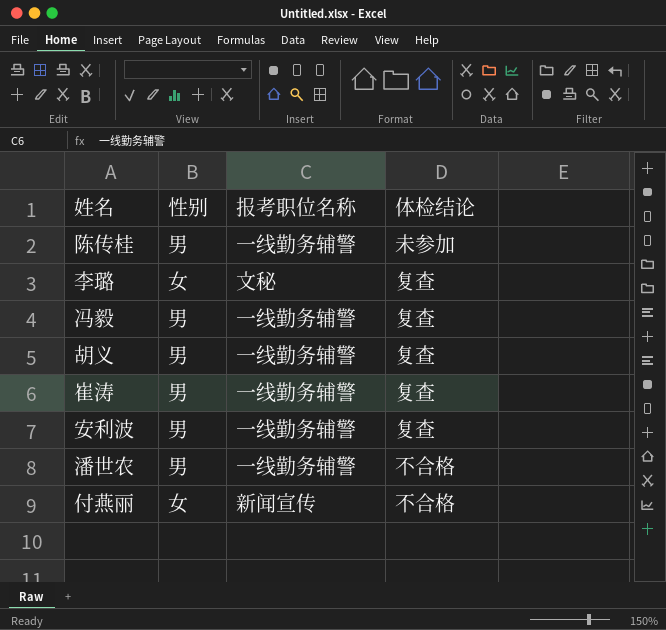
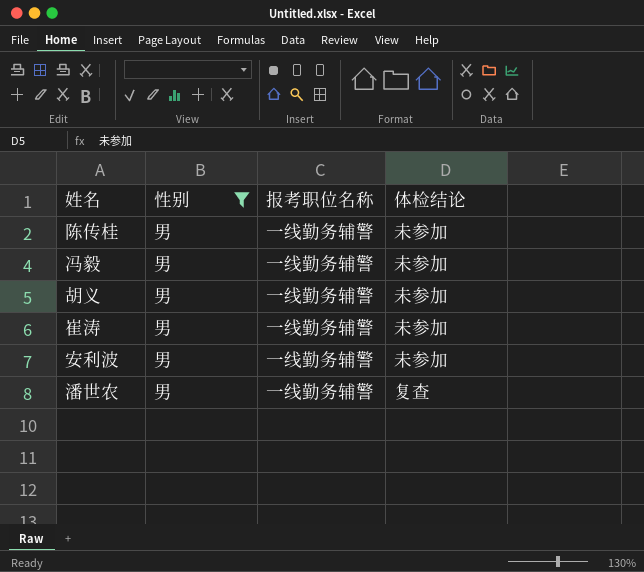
filter: none -> 性别 = 男
冯毅 | 体检结论: 复查 -> 未参加
胡义 | 体检结论: 复查 -> 未参加
崔涛 | 体检结论: 复查 -> 未参加
安利波 | 体检结论: 复查 -> 未参加
潘世农 | 体检结论: 不合格 -> 复查

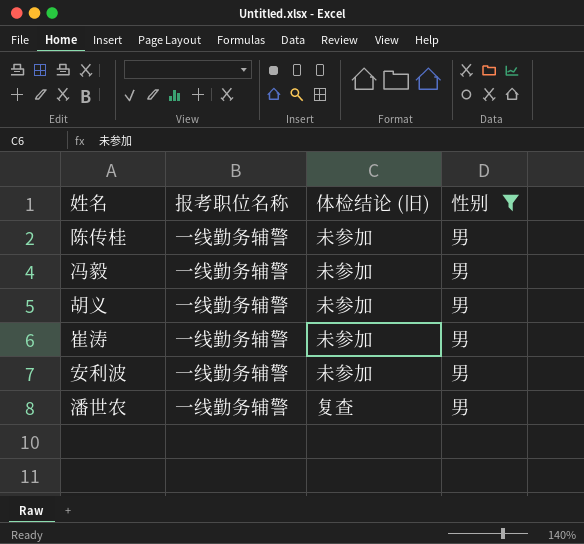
column name: 体检结论 -> 体检结论 (旧)
column 性别 | position: 2 -> 4

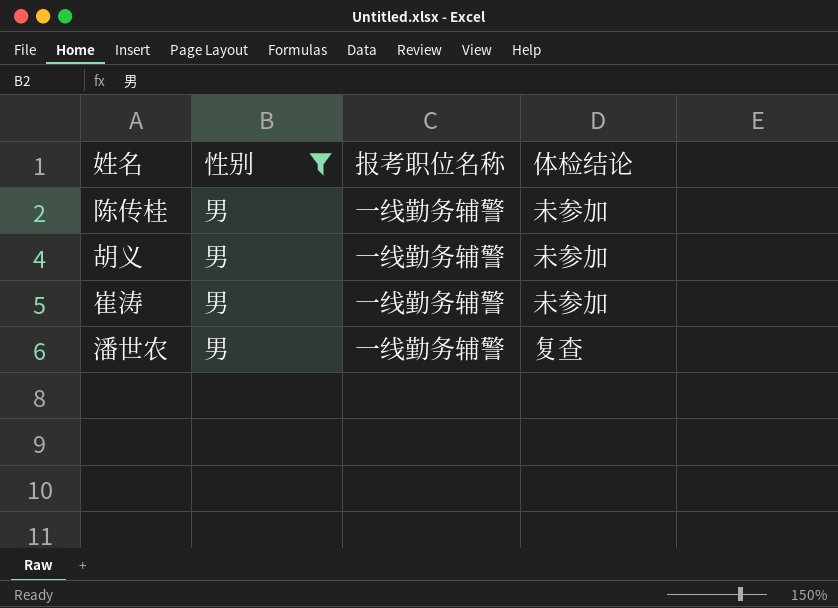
column 性别 | position: 4 -> 2
column name: 体检结论 (旧) -> 体检结论
row 冯毅: 一线勤务辅警 | 未参加 | 男 -> none
row 安利波: 一线勤务辅警 | 未参加 | 男 -> none

